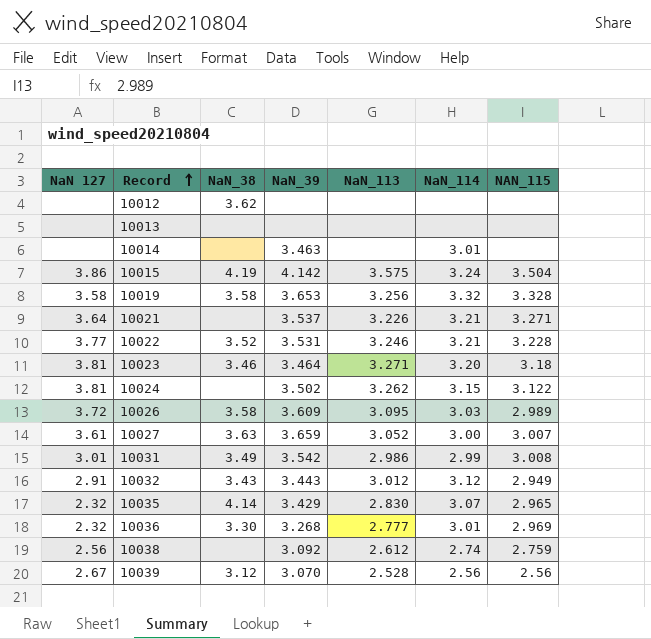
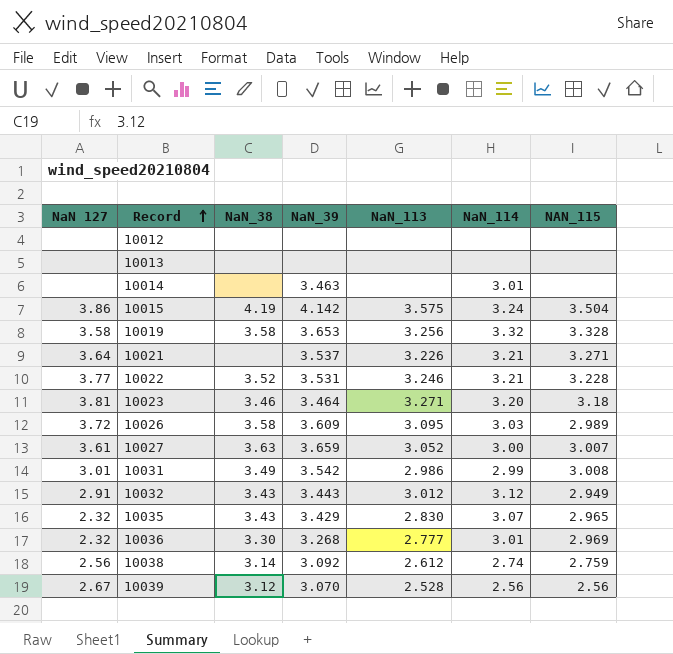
row 10024: 3.81 | none | 3.502 | 3.262 | 3.15 | 3.122 -> none
10012 | NaN_38: 3.62 -> none
10035 | NaN_38: 4.14 -> 3.43
10038 | NaN_38: none -> 3.14

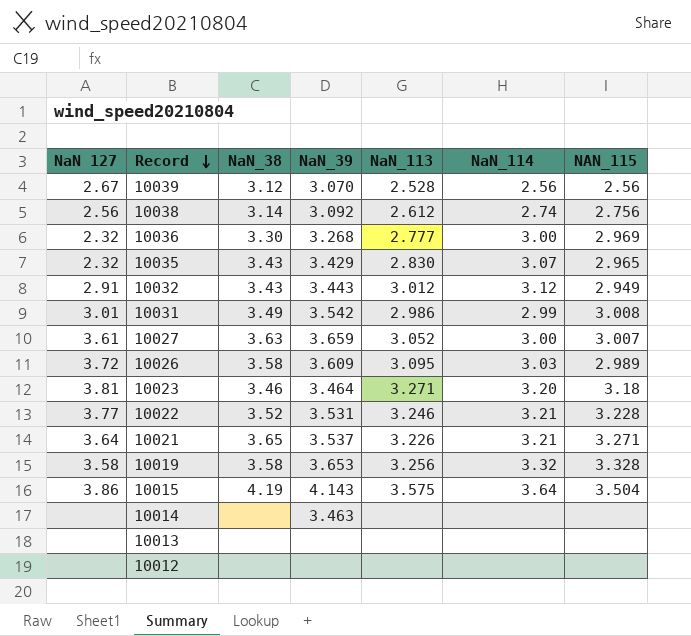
row order: Record ascending -> Record descending
10038 | NAN_115: 2.759 -> 2.756
10036 | NaN_114: 3.01 -> 3.00
10021 | NaN_38: none -> 3.65
10015 | NaN_39: 4.142 -> 4.143
10015 | NaN_114: 3.24 -> 3.64
10014 | NaN_114: 3.01 -> none

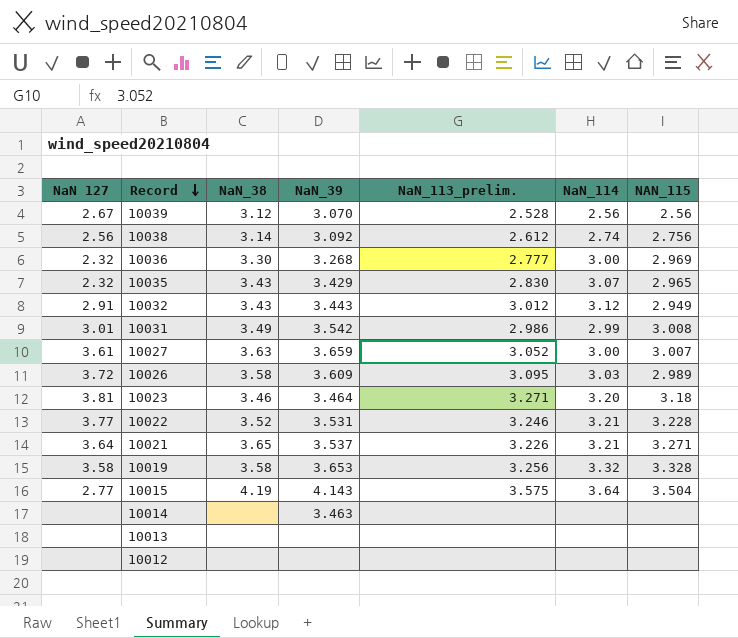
column name: NaN_113 -> NaN_113_prelim.
10015 | NaN 127: 3.86 -> 2.77

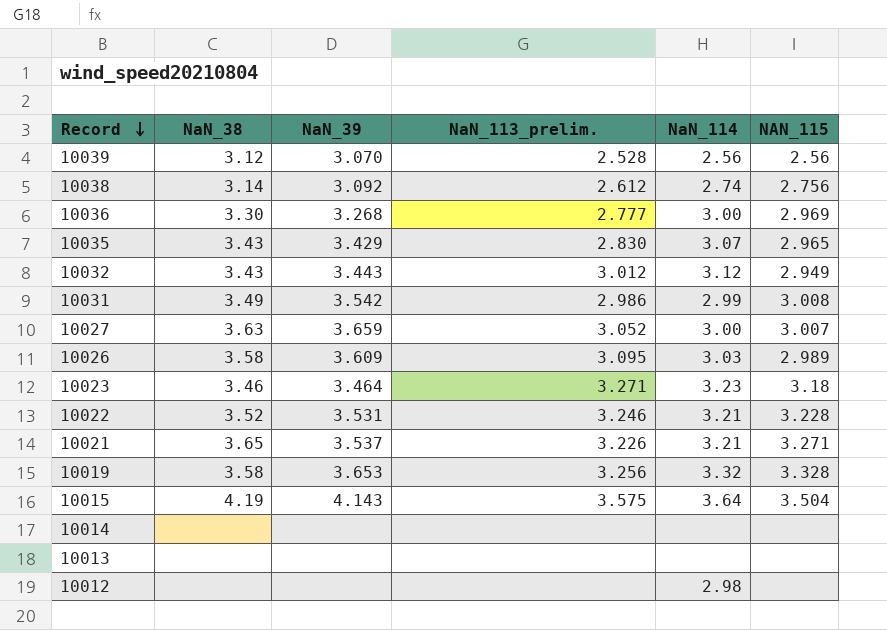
column NaN 127 | position: 1 -> none
10023 | NaN_114: 3.20 -> 3.23
10014 | NaN_39: 3.463 -> none
10012 | NaN_114: none -> 2.98

